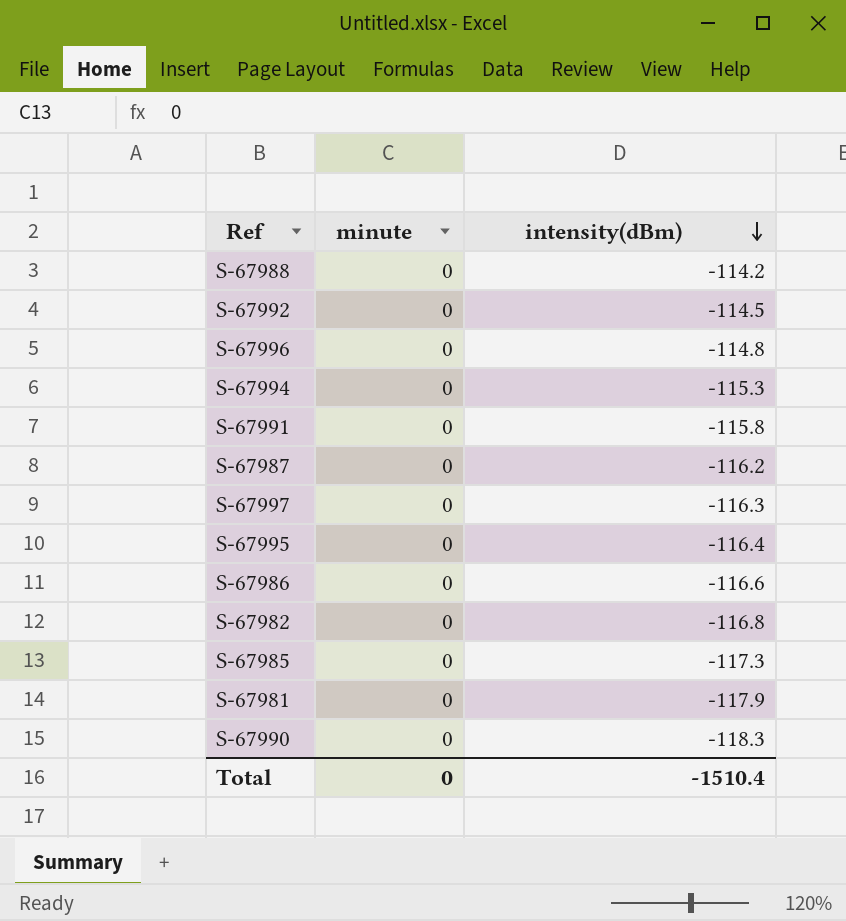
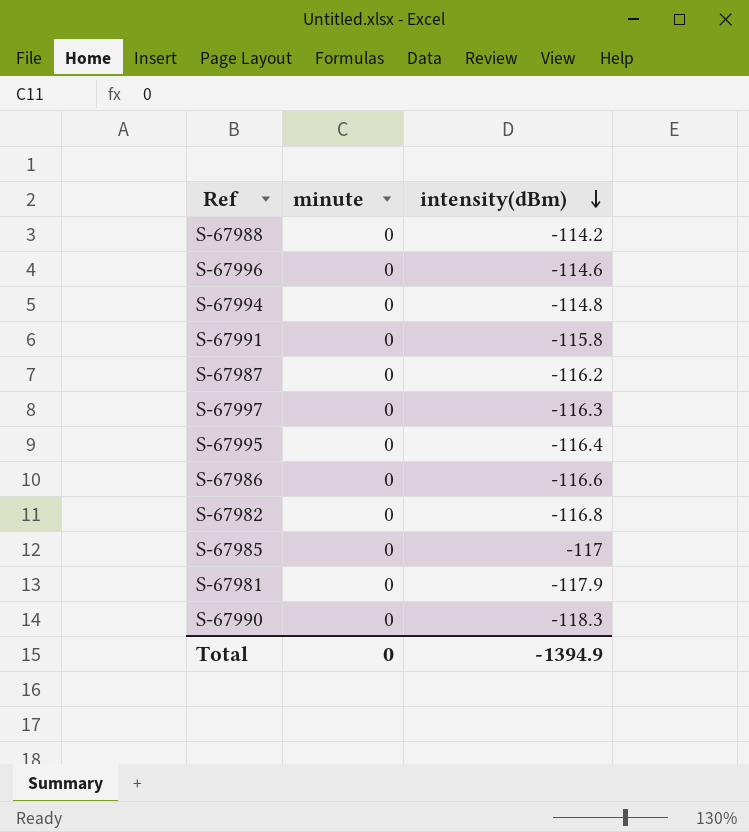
row S-67992: 0 | -114.5 -> none
S-67996 | intensity(dBm): -114.8 -> -114.6
S-67994 | intensity(dBm): -115.3 -> -114.8
S-67985 | intensity(dBm): -117.3 -> -117
Total | intensity(dBm): -1510.4 -> -1394.9

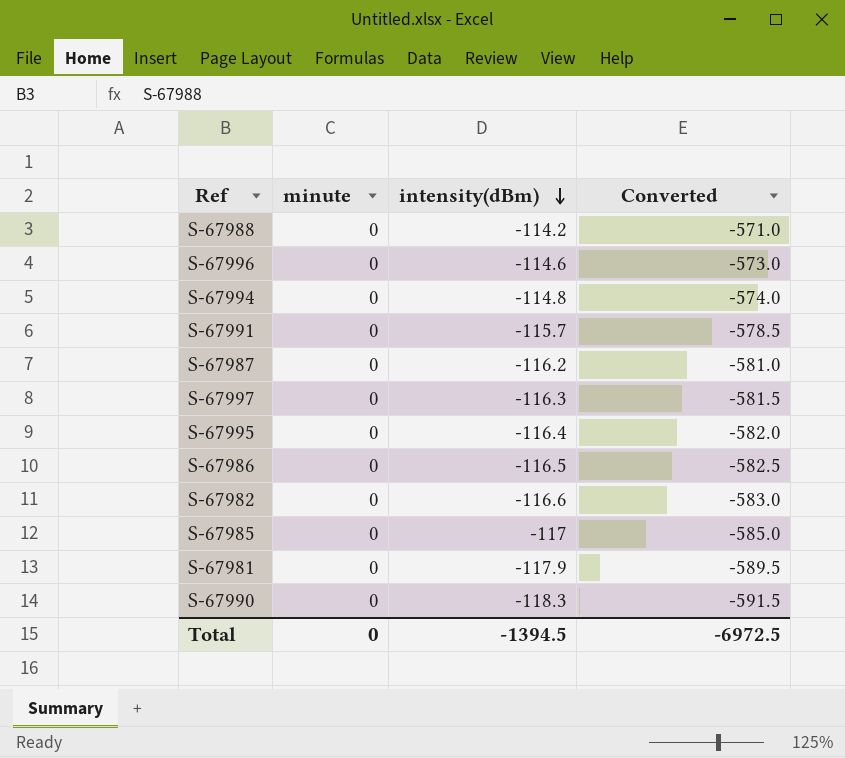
column Converted | formula: none -> [intensity(dBm)] * 5
S-67991 | intensity(dBm): -115.8 -> -115.7
S-67986 | intensity(dBm): -116.6 -> -116.5
S-67982 | intensity(dBm): -116.8 -> -116.6
Total | intensity(dBm): -1394.9 -> -1394.5

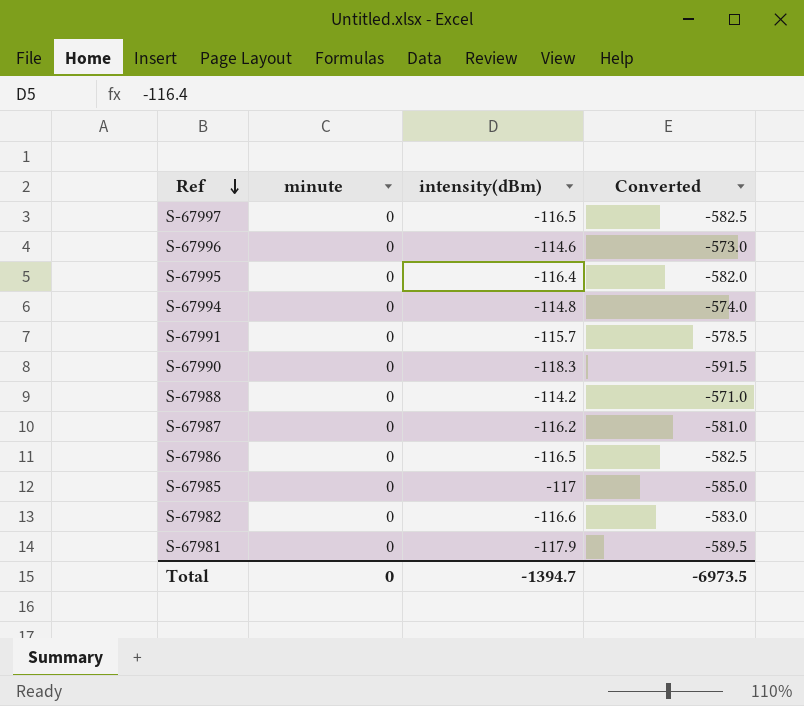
row order: intensity(dBm) descending -> Ref descending
S-67997 | intensity(dBm): -116.3 -> -116.5
S-67997 | Converted: -581.5 -> -582.5
Total | intensity(dBm): -1394.5 -> -1394.7
Total | Converted: -6972.5 -> -6973.5

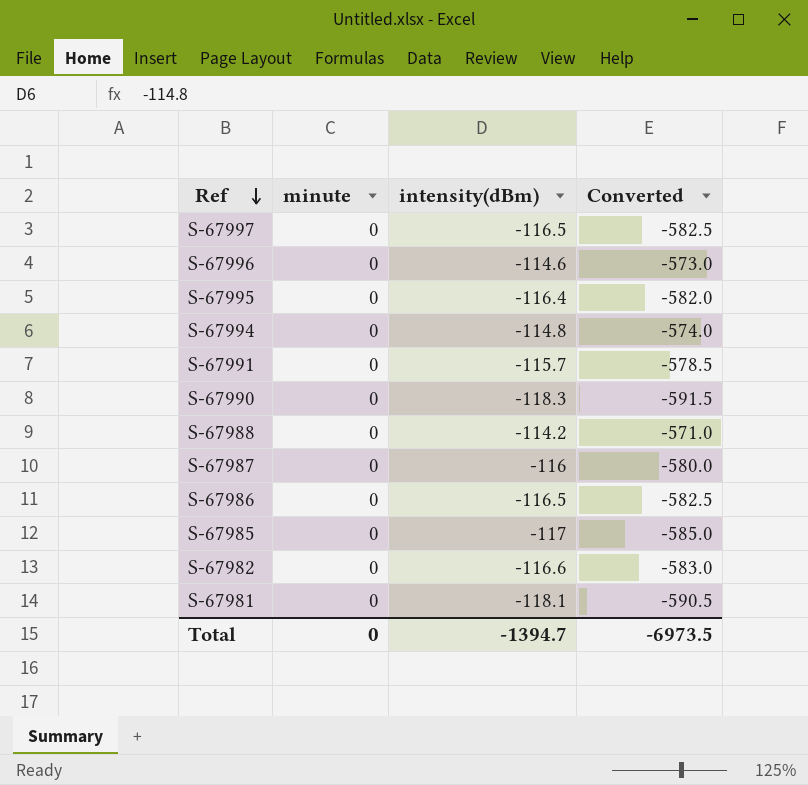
S-67987 | intensity(dBm): -116.2 -> -116
S-67987 | Converted: -581.0 -> -580.0
S-67981 | intensity(dBm): -117.9 -> -118.1
S-67981 | Converted: -589.5 -> -590.5

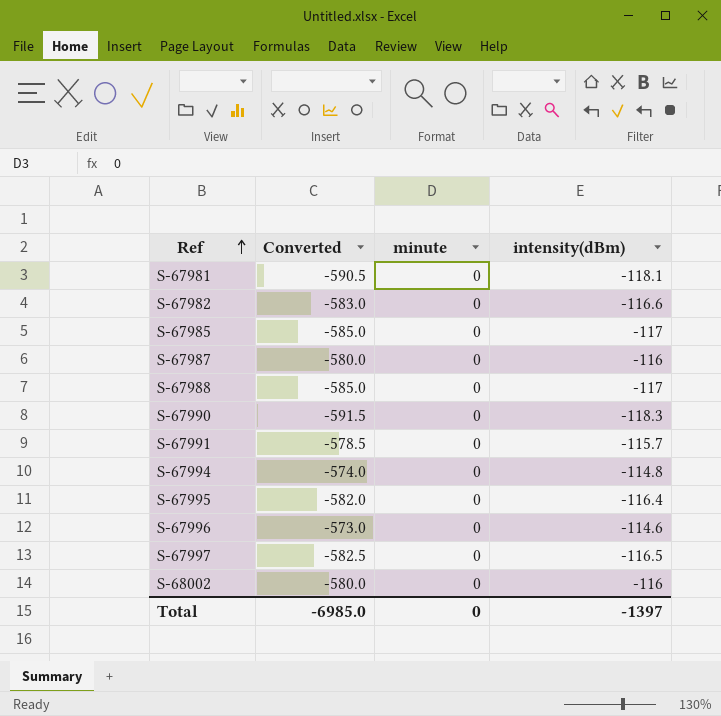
row order: Ref descending -> Ref ascending
column Converted | position: 4 -> 2
row S-67986: 0 | -116.5 | -582.5 -> none
S-67988 | Converted: -571.0 -> -585.0
S-67988 | intensity(dBm): -114.2 -> -117
row S-68002: none -> -580.0 | 0 | -116
Total | Converted: -6973.5 -> -6985.0
Total | intensity(dBm): -1394.7 -> -1397

